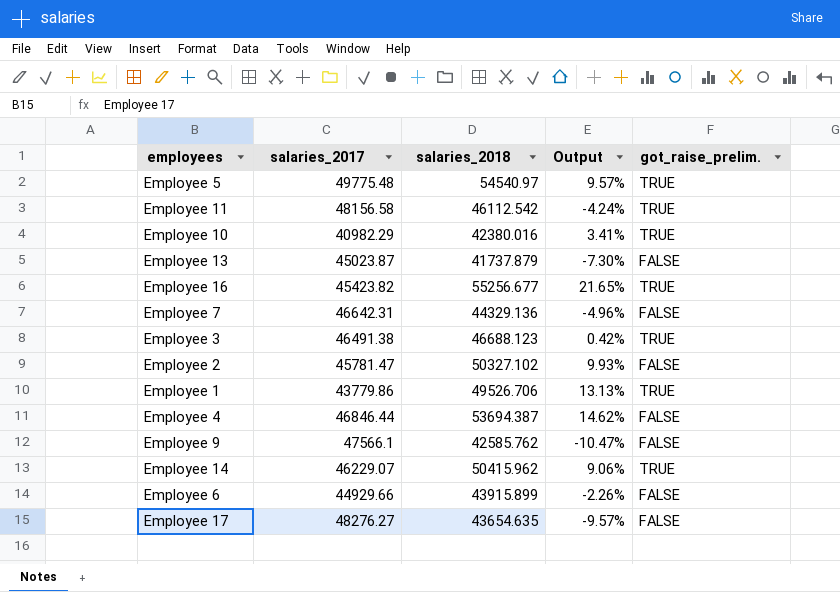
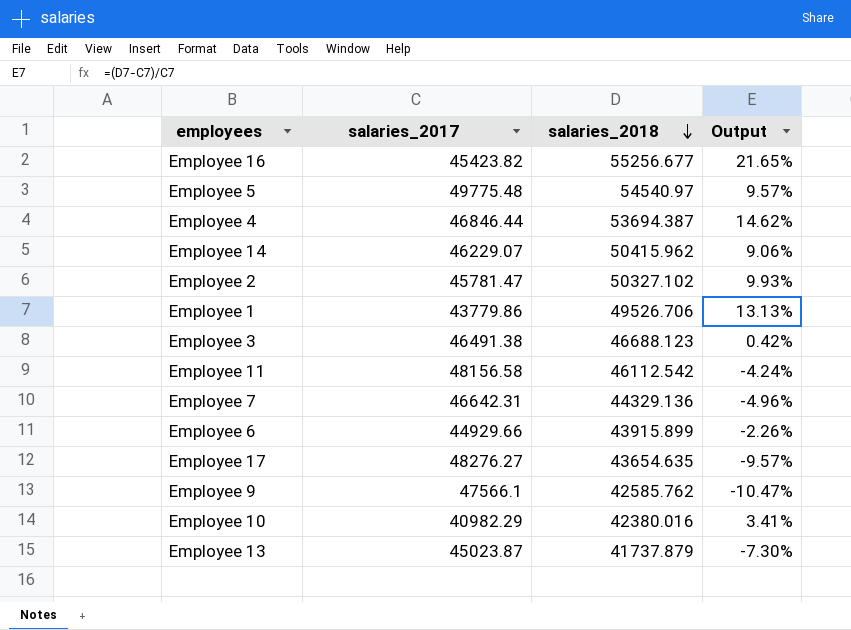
row order: none -> salaries_2018 descending
column got_raise_prelim. | position: 5 -> none

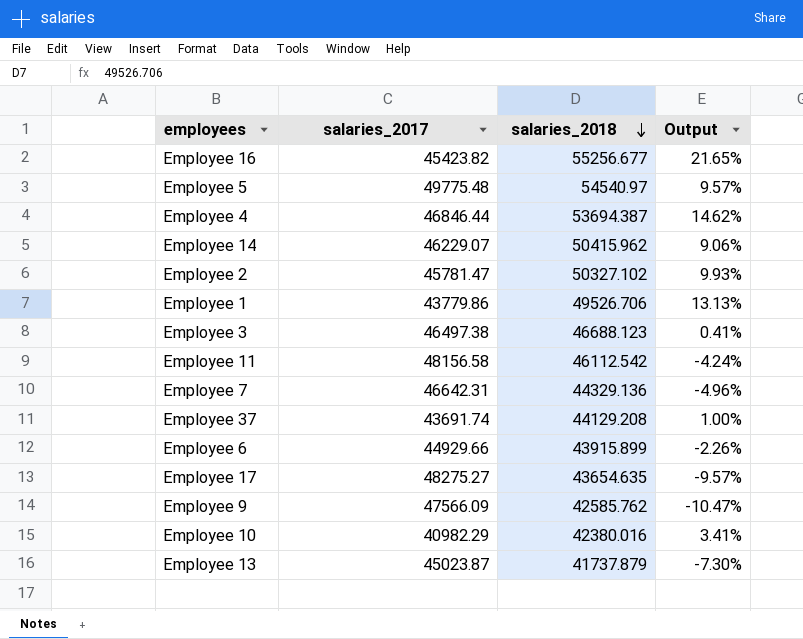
Employee 3 | salaries_2017: 46491.38 -> 46497.38
Employee 3 | Output: 0.42% -> 0.41%
row Employee 37: none -> 43691.74 | 44129.208 | 1.00%
Employee 17 | salaries_2017: 48276.27 -> 48275.27
Employee 9 | salaries_2017: 47566.1 -> 47566.09

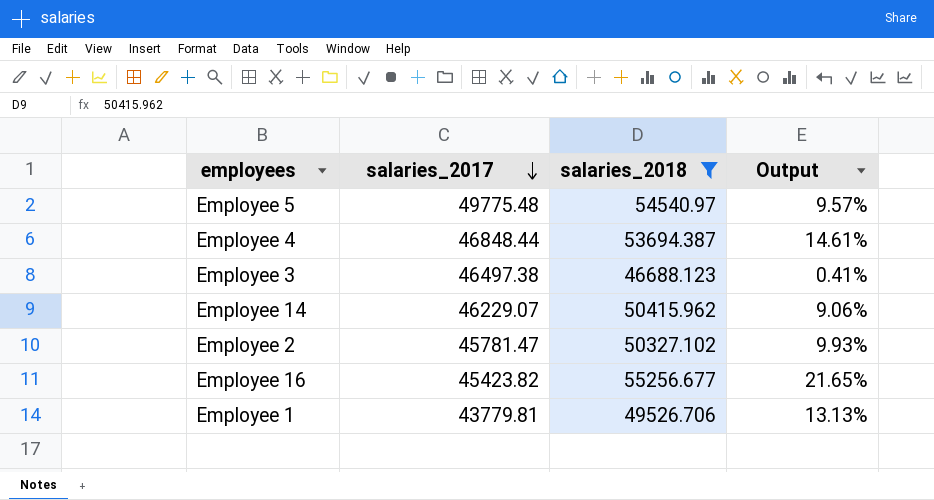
filter: none -> salaries_2018 >= 46688.123
row order: salaries_2018 descending -> salaries_2017 descending
Employee 4 | salaries_2017: 46846.44 -> 46848.44
Employee 4 | Output: 14.62% -> 14.61%
Employee 1 | salaries_2017: 43779.86 -> 43779.81

